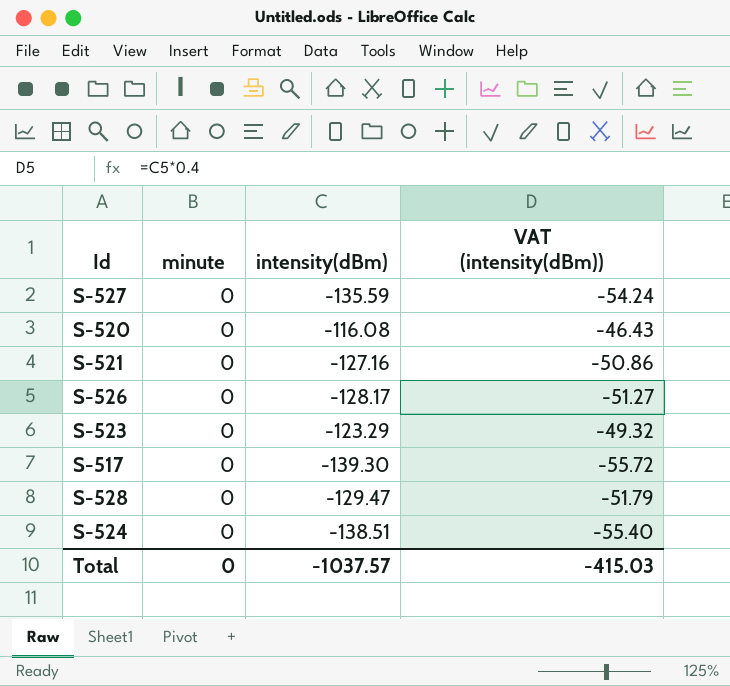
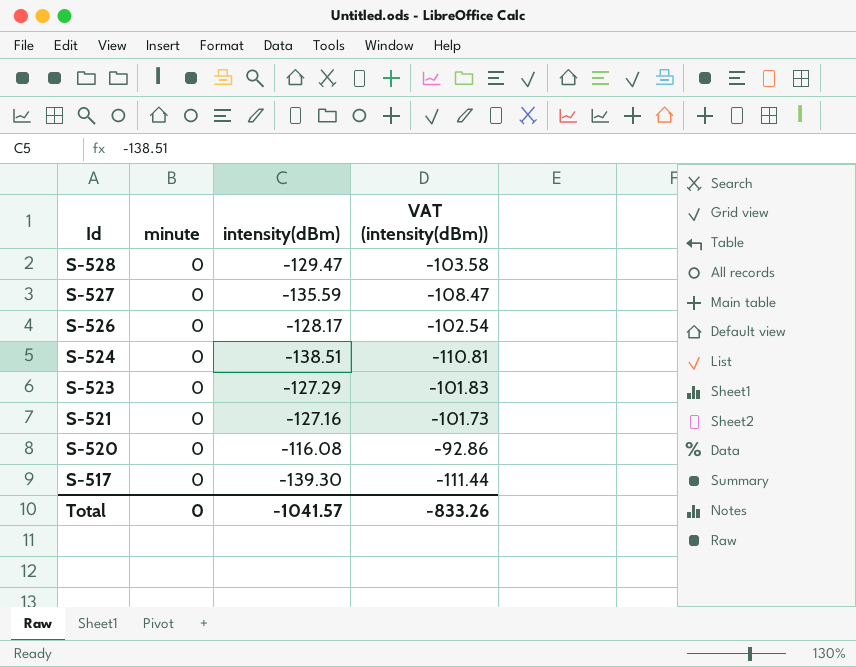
row order: none -> Id descending
column VAT (intensity(dBm)) | formula: [intensity(dBm)] * 0.4 -> [intensity(dBm)] * 0.8
S-523 | intensity(dBm): -123.29 -> -127.29
Total | intensity(dBm): -1037.57 -> -1041.57
Total | VAT (intensity(dBm)): -415.03 -> -833.26

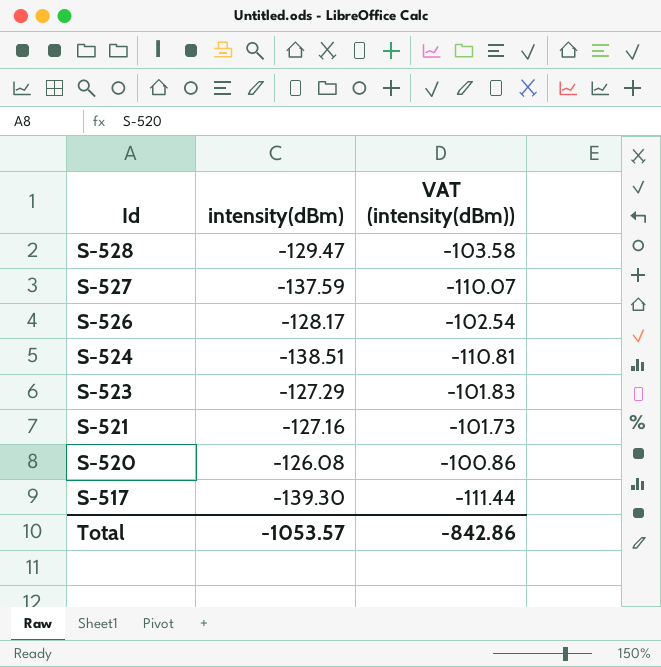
column minute | position: 2 -> none
S-527 | intensity(dBm): -135.59 -> -137.59
S-527 | VAT (intensity(dBm)): -108.47 -> -110.07
S-520 | intensity(dBm): -116.08 -> -126.08
S-520 | VAT (intensity(dBm)): -92.86 -> -100.86
Total | intensity(dBm): -1041.57 -> -1053.57
Total | VAT (intensity(dBm)): -833.26 -> -842.86

